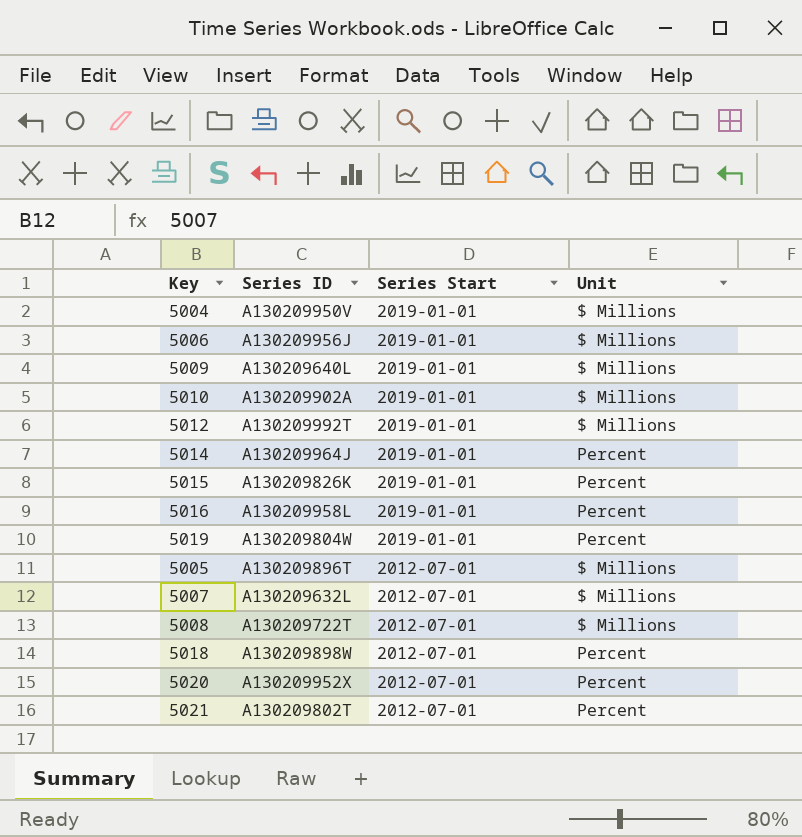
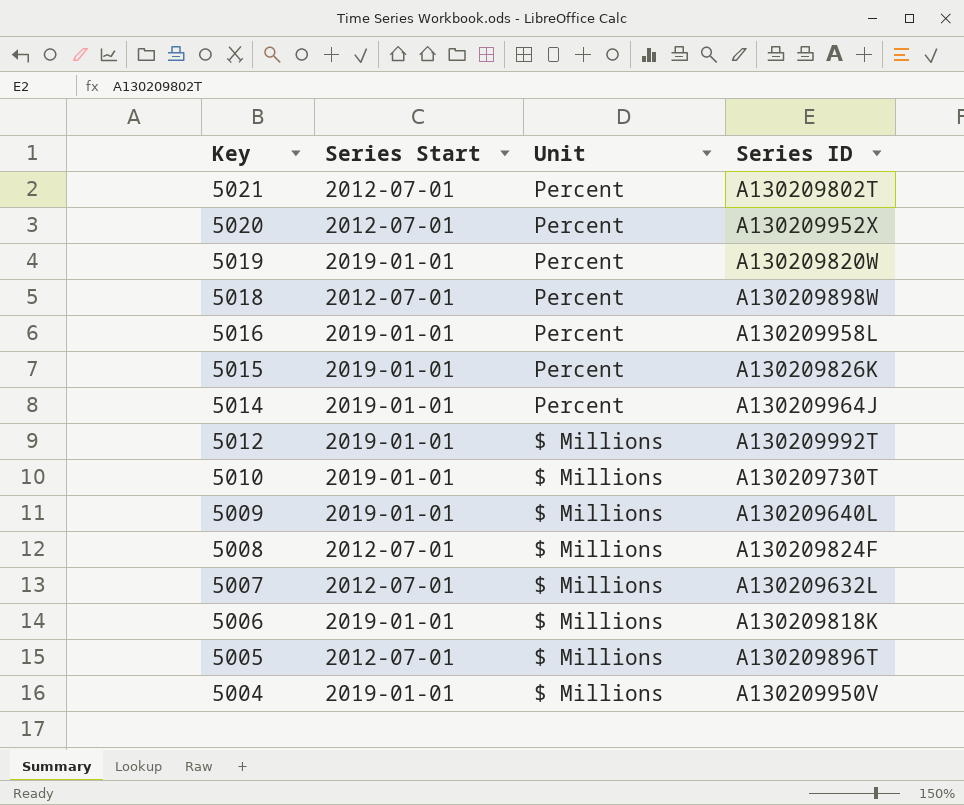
row order: Series Start descending -> Key descending
column Series ID | position: 2 -> 4
5019 | Series ID: A130209804W -> A130209820W
5010 | Series ID: A130209902A -> A130209730T
5008 | Series ID: A130209722T -> A130209824F
5006 | Series ID: A130209956J -> A130209818K

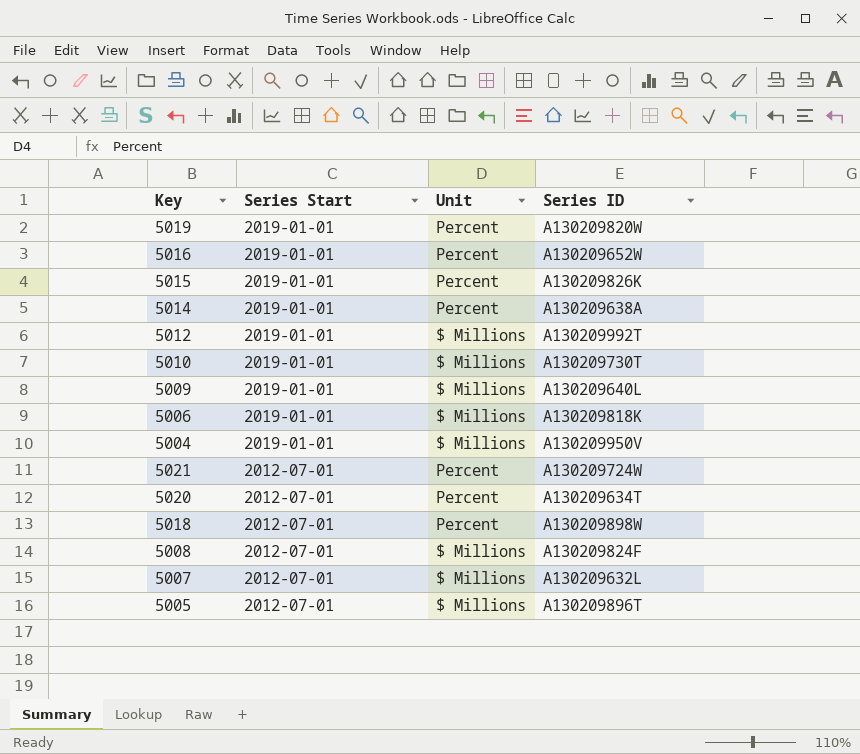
row order: Key descending -> Series Start descending
5016 | Series ID: A130209958L -> A130209652W
5014 | Series ID: A130209964J -> A130209638A
5021 | Series ID: A130209802T -> A130209724W
5020 | Series ID: A130209952X -> A130209634T

